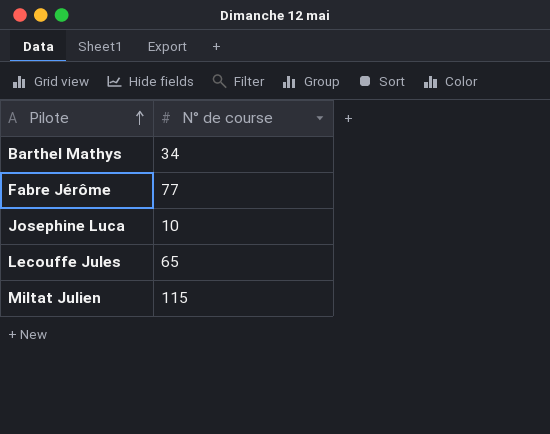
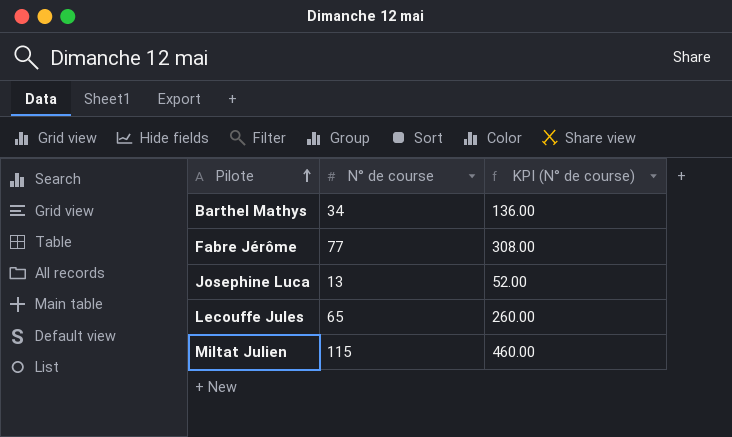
column KPI (N° de course) | formula: none -> [N° de course] * 4
Josephine Luca | N° de course: 10 -> 13

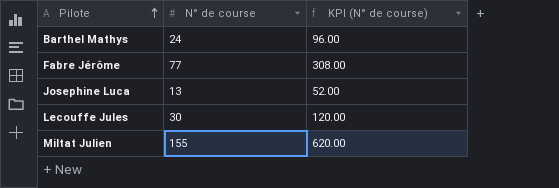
Barthel Mathys | N° de course: 34 -> 24
Barthel Mathys | KPI (N° de course): 136.00 -> 96.00
Lecouffe Jules | N° de course: 65 -> 30
Lecouffe Jules | KPI (N° de course): 260.00 -> 120.00
Miltat Julien | N° de course: 115 -> 155
Miltat Julien | KPI (N° de course): 460.00 -> 620.00

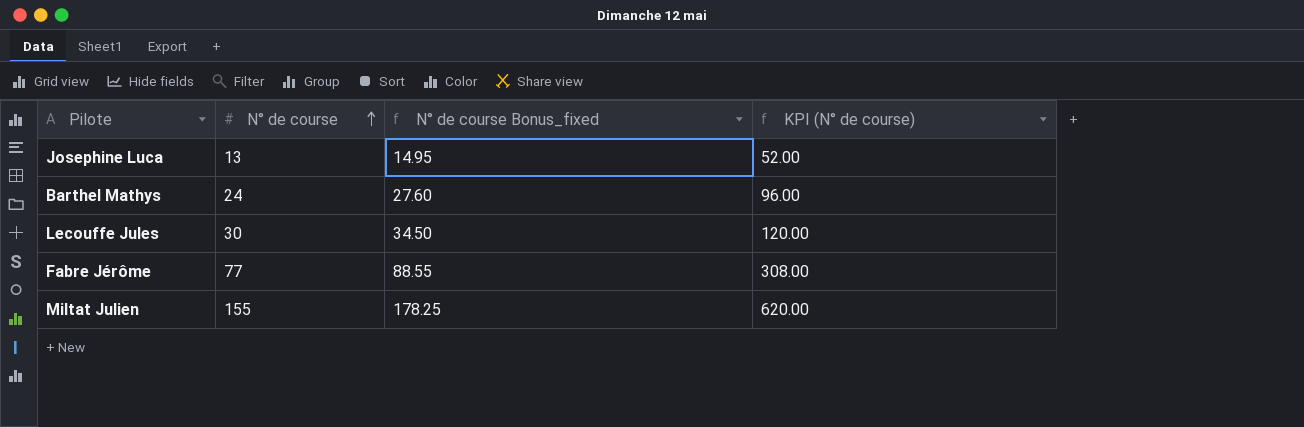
row order: Pilote ascending -> N° de course ascending
column N° de course Bonus_fixed | formula: none -> [N° de course] * 1.15

